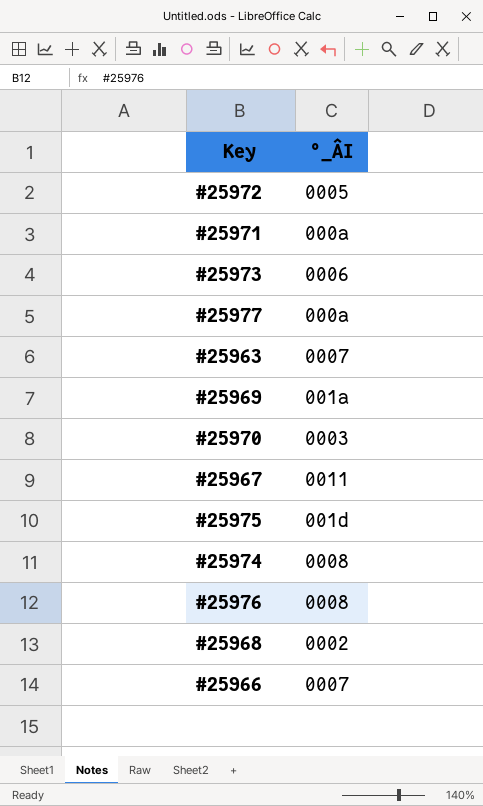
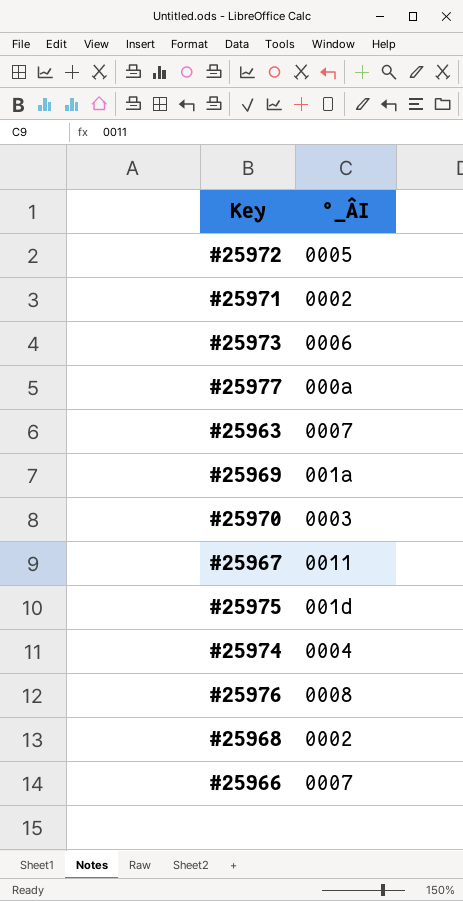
#25971 | °_ÂI: 000a -> 0002
#25974 | °_ÂI: 0008 -> 0004

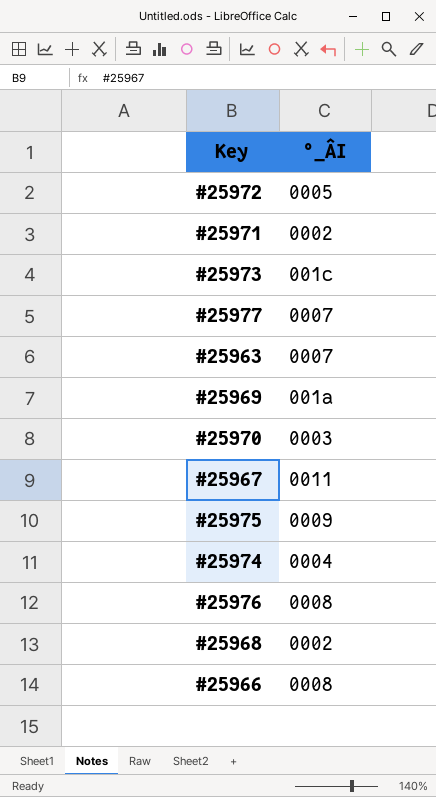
#25973 | °_ÂI: 0006 -> 001c
#25977 | °_ÂI: 000a -> 0007
#25975 | °_ÂI: 001d -> 0009
#25966 | °_ÂI: 0007 -> 0008

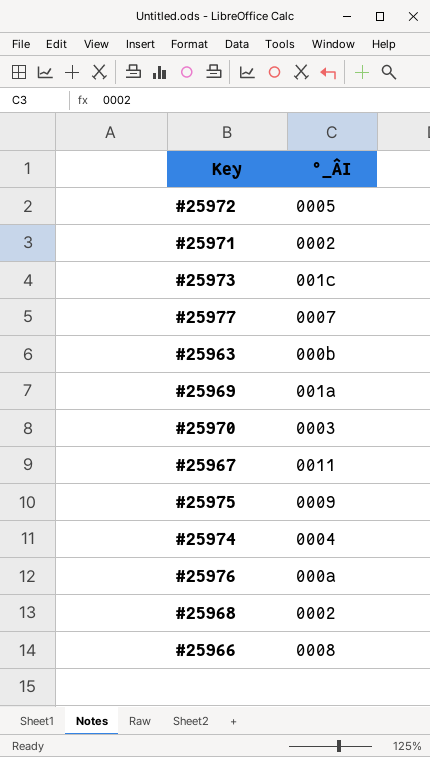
#25963 | °_ÂI: 0007 -> 000b
#25976 | °_ÂI: 0008 -> 000a

